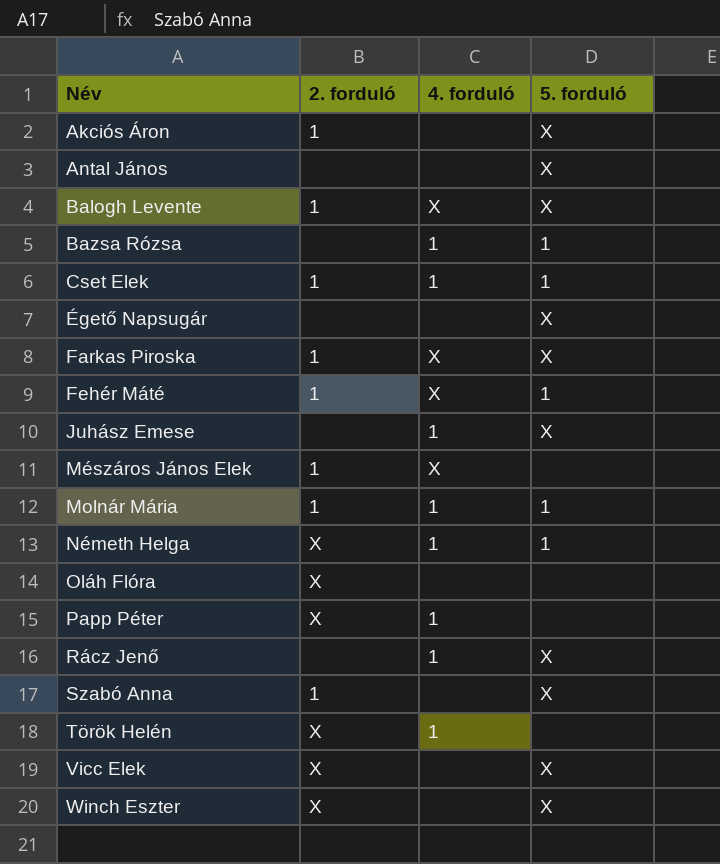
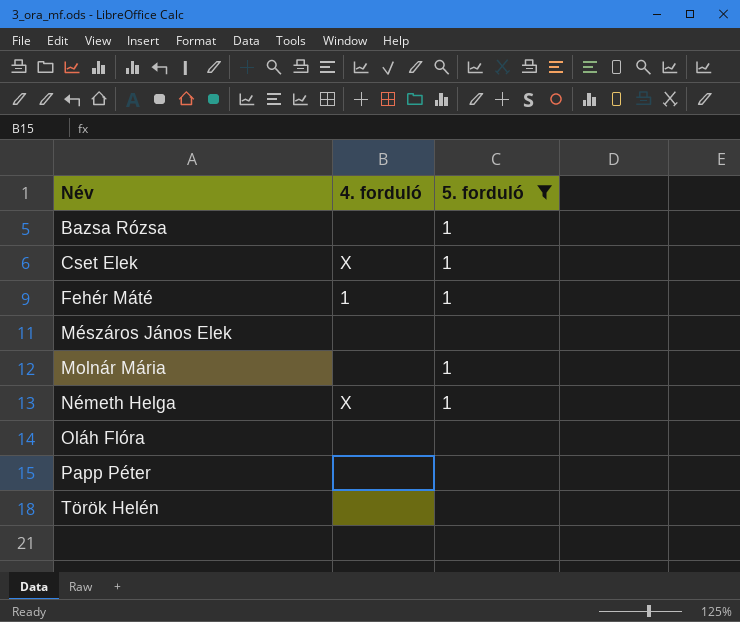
filter: none -> 5. forduló != X
column 2. forduló | position: 2 -> none
Bazsa Rózsa | 4. forduló: 1 -> none
Cset Elek | 4. forduló: 1 -> X
Fehér Máté | 4. forduló: X -> 1
Mészáros János Elek | 4. forduló: X -> none
Molnár Mária | 4. forduló: 1 -> none
Németh Helga | 4. forduló: 1 -> X
Papp Péter | 4. forduló: 1 -> none
Török Helén | 4. forduló: 1 -> none

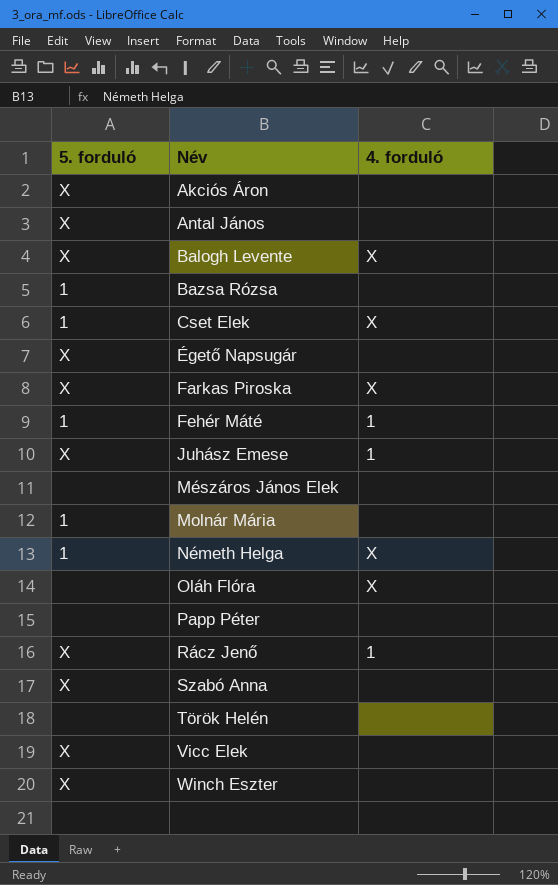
filter: 5. forduló != X -> none
column 5. forduló | position: 3 -> 1
Oláh Flóra | 4. forduló: none -> X

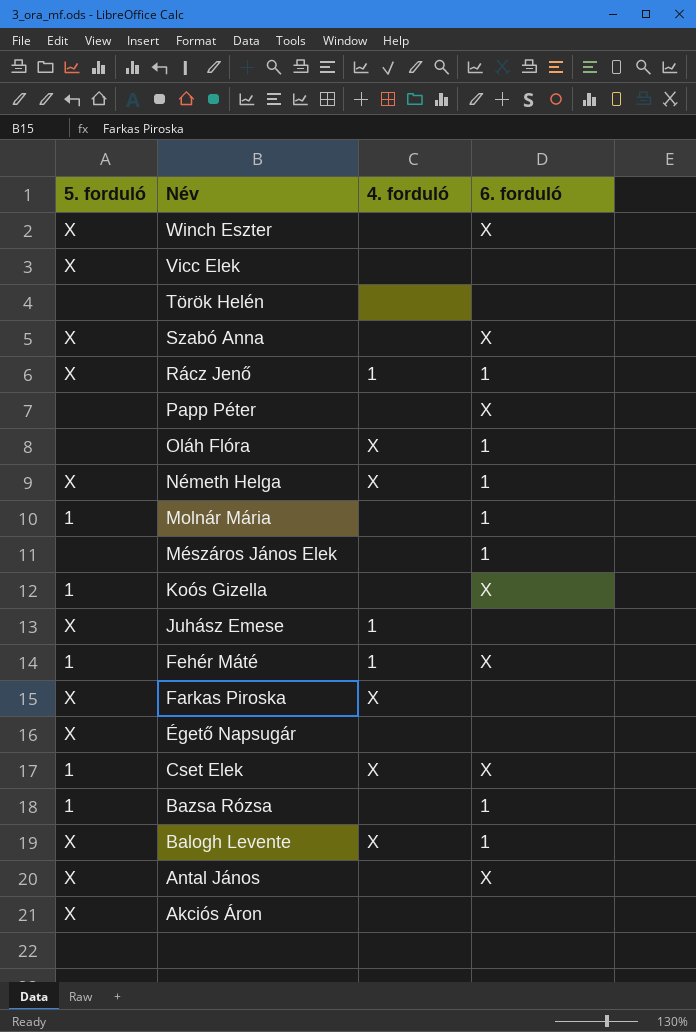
row order: Név ascending -> Név descending
column 6. forduló | position: none -> 4
Németh Helga | 5. forduló: 1 -> X
row Koós Gizella: none -> 1 | none | X

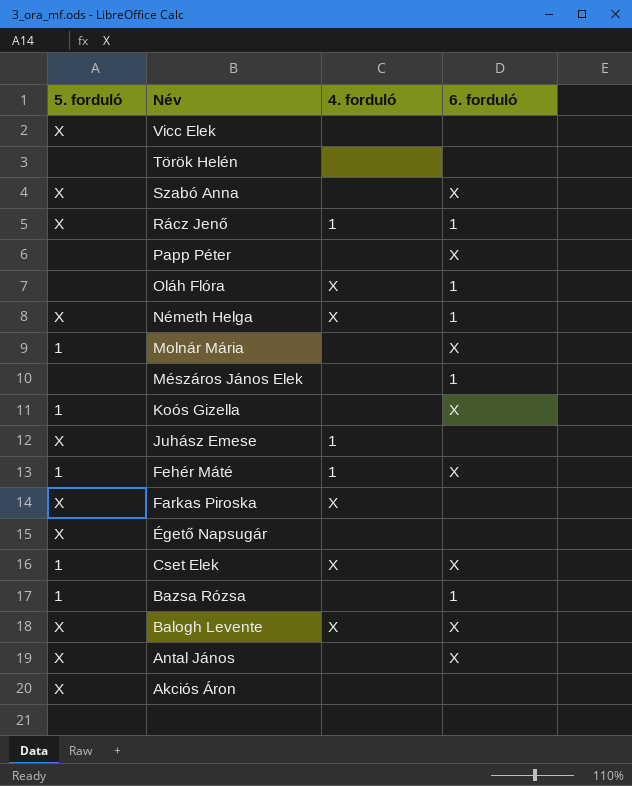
row Winch Eszter: X | none | X -> none
Molnár Mária | 6. forduló: 1 -> X
Balogh Levente | 6. forduló: 1 -> X

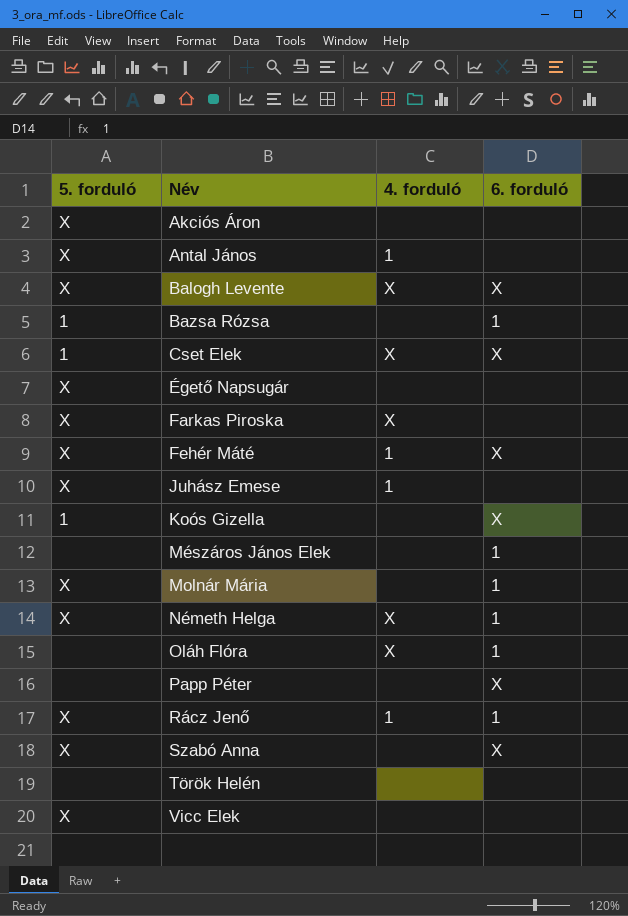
row order: Név descending -> Név ascending
Antal János | 4. forduló: none -> 1
Antal János | 6. forduló: X -> none
Fehér Máté | 5. forduló: 1 -> X
Molnár Mária | 5. forduló: 1 -> X
Molnár Mária | 6. forduló: X -> 1

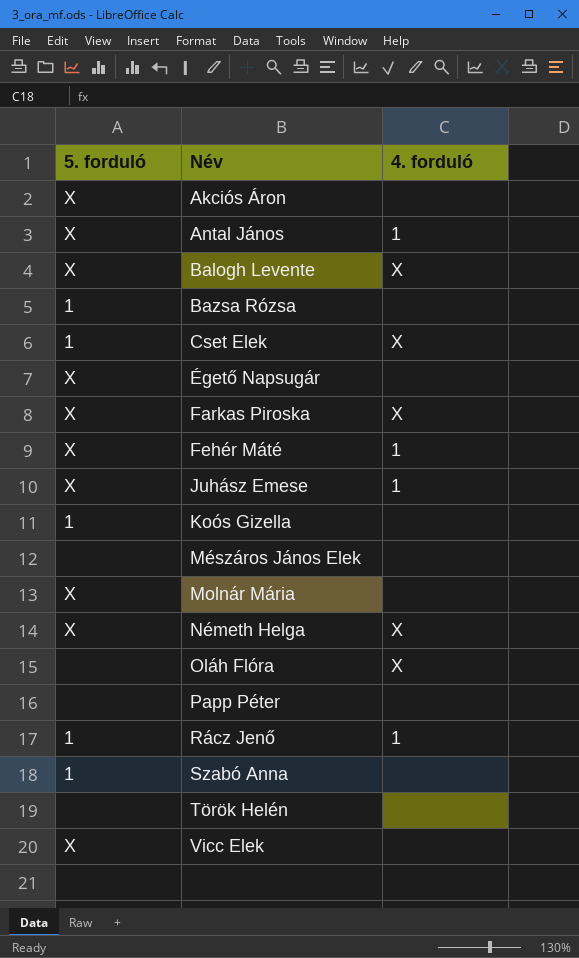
column 6. forduló | position: 4 -> none
Rácz Jenő | 5. forduló: X -> 1
Szabó Anna | 5. forduló: X -> 1

